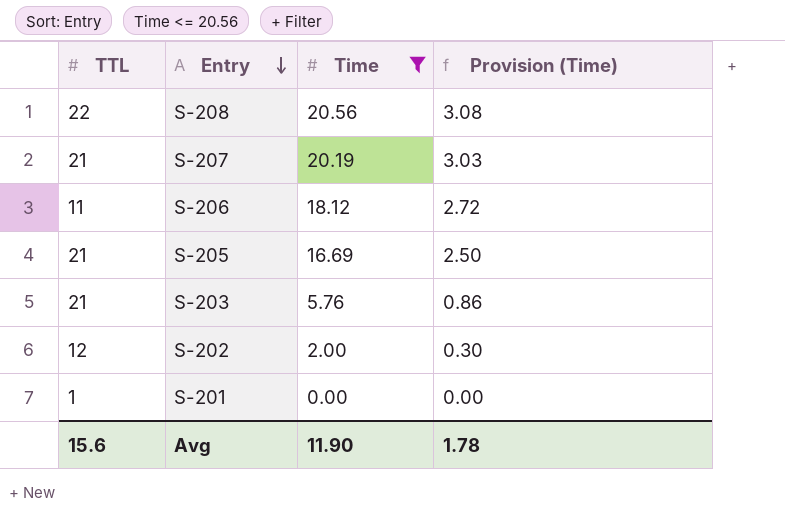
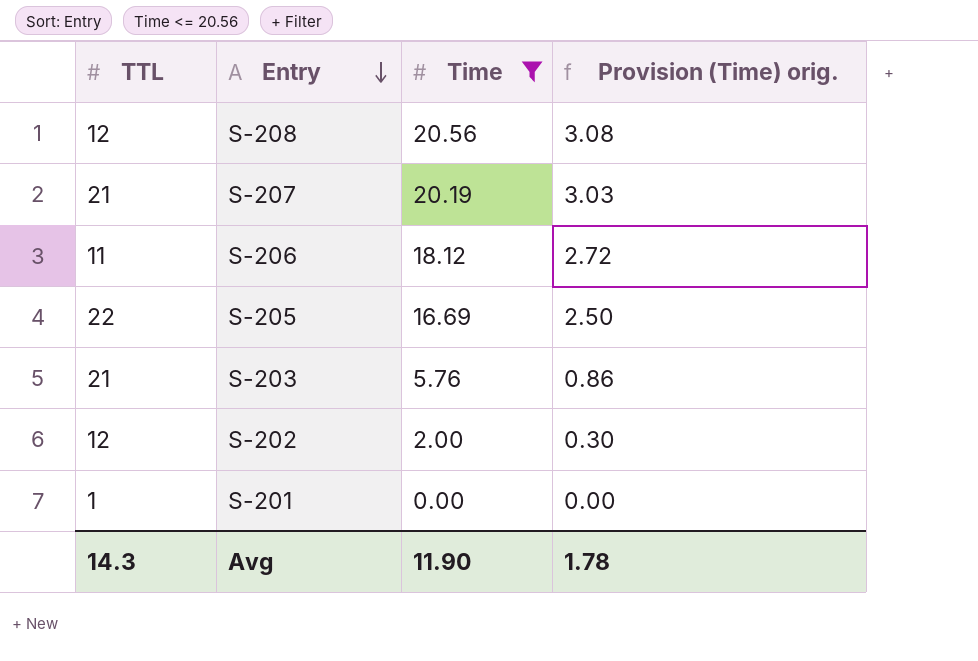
column name: Provision (Time) -> Provision (Time) orig.
S-208 | TTL: 22 -> 12
S-205 | TTL: 21 -> 22
Avg | TTL: 15.6 -> 14.3

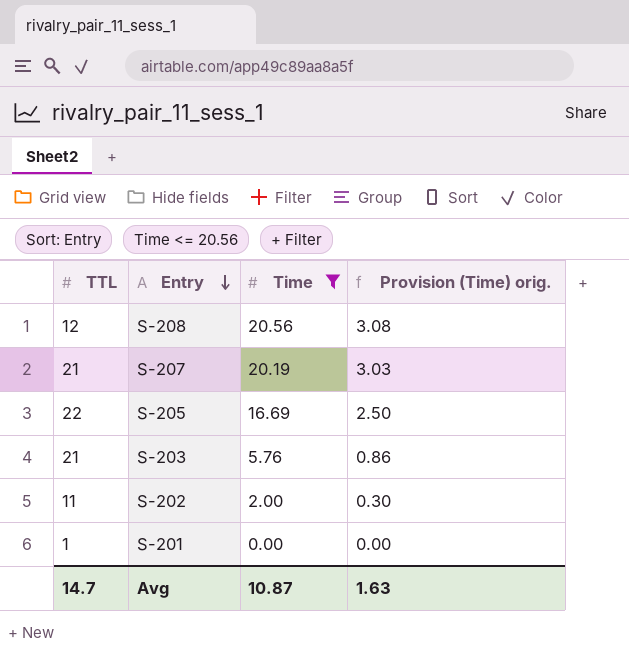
row S-206: 11 | 18.12 | 2.72 -> none
S-202 | TTL: 12 -> 11
Avg | TTL: 14.3 -> 14.7
Avg | Time: 11.90 -> 10.87
Avg | Provision (Time) orig.: 1.78 -> 1.63

